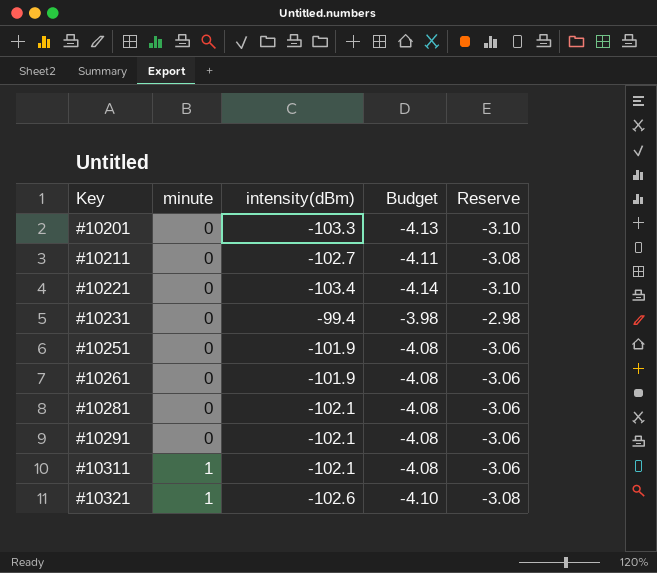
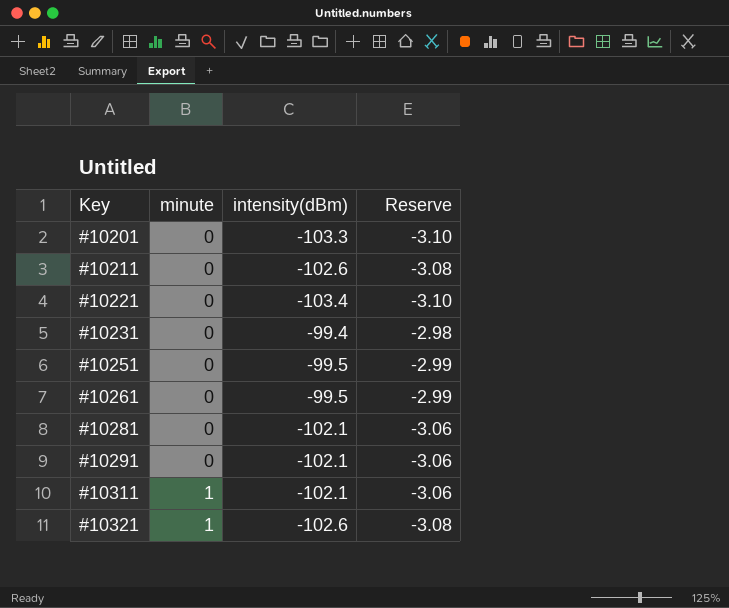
column Budget | formula: [intensity(dBm)] * 0.04 -> none
#10211 | intensity(dBm): -102.7 -> -102.6
#10251 | intensity(dBm): -101.9 -> -99.5
#10251 | Reserve: -3.06 -> -2.99
#10261 | intensity(dBm): -101.9 -> -99.5
#10261 | Reserve: -3.06 -> -2.99

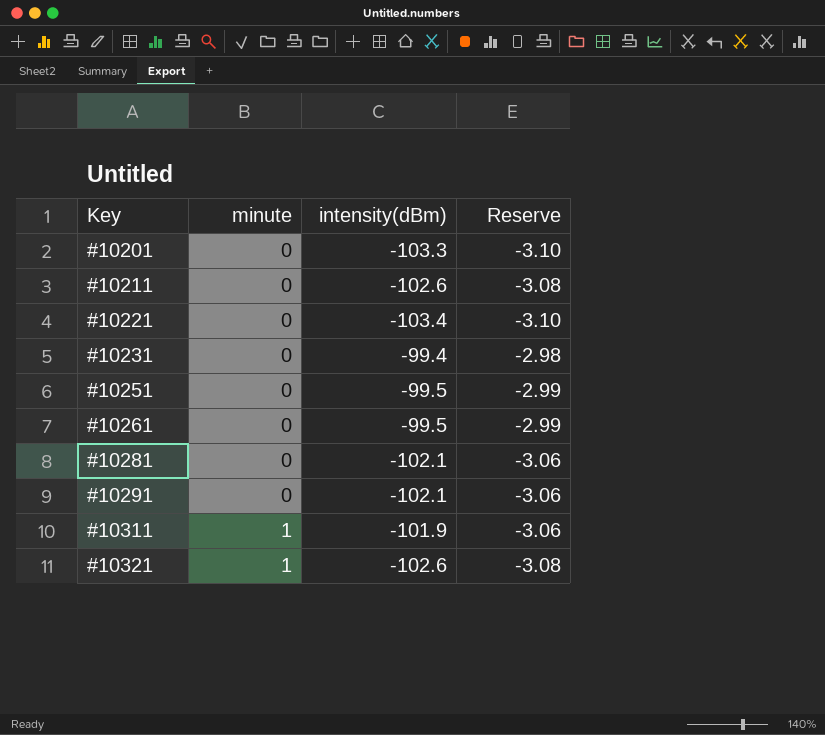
#10311 | intensity(dBm): -102.1 -> -101.9

